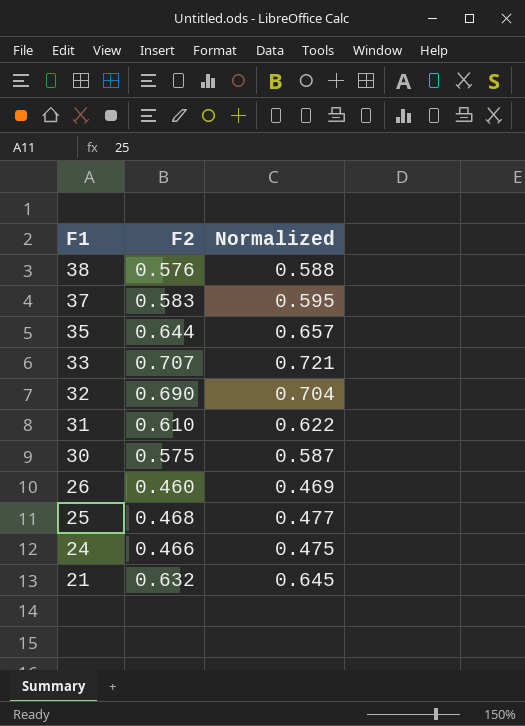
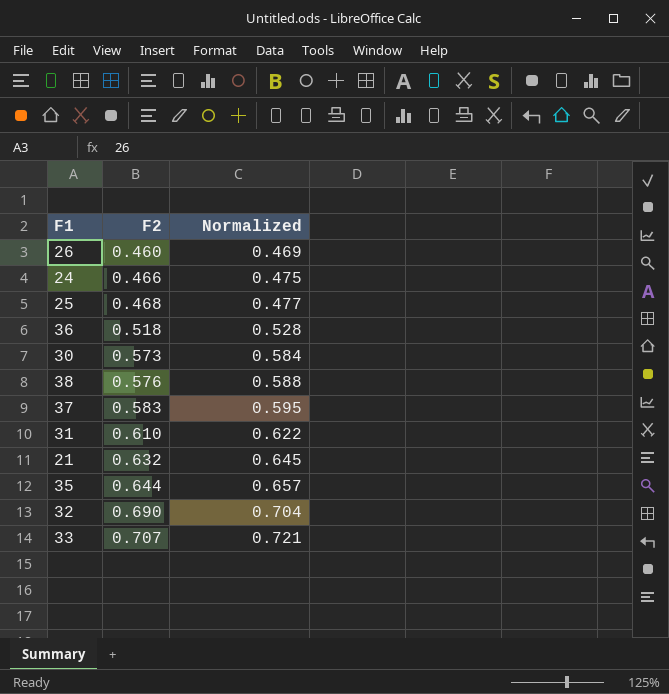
row order: F1 descending -> F2 ascending
row 36: none -> 0.518 | 0.528
30 | F2: 0.575 -> 0.573
30 | Normalized: 0.587 -> 0.584

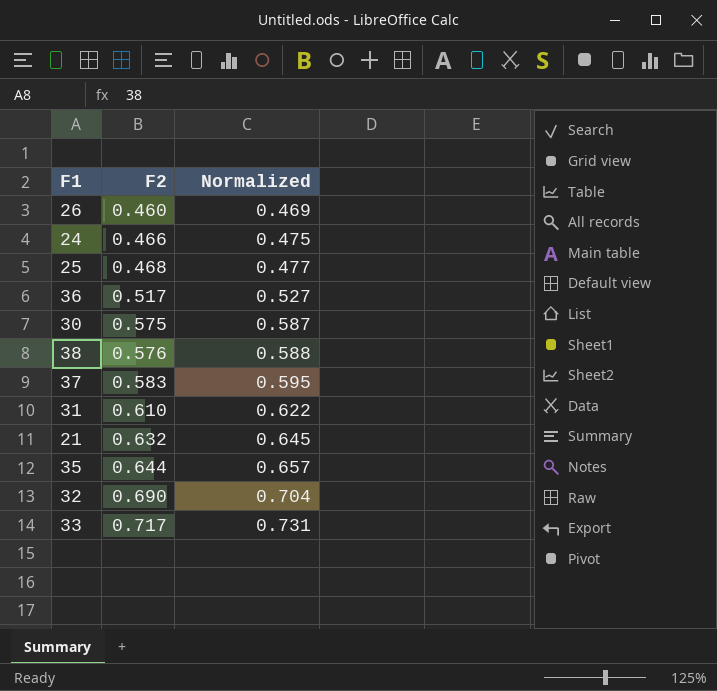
36 | F2: 0.518 -> 0.517
36 | Normalized: 0.528 -> 0.527
30 | F2: 0.573 -> 0.575
30 | Normalized: 0.584 -> 0.587
33 | F2: 0.707 -> 0.717
33 | Normalized: 0.721 -> 0.731

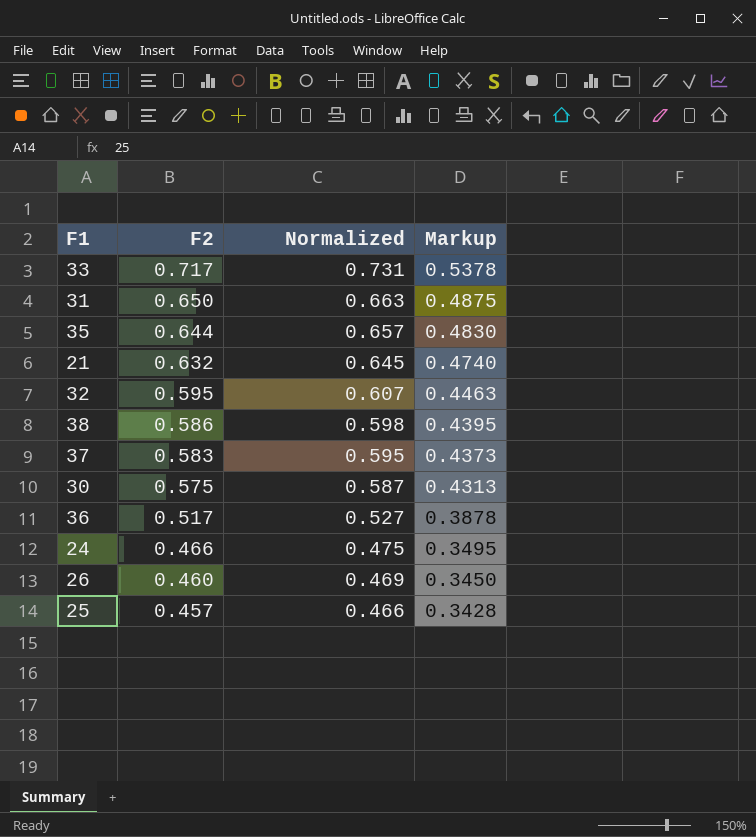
row order: F2 ascending -> F2 descending
column Markup | formula: none -> [F2] * 0.75
31 | F2: 0.610 -> 0.650
31 | Normalized: 0.622 -> 0.663
32 | F2: 0.690 -> 0.595
32 | Normalized: 0.704 -> 0.607
38 | F2: 0.576 -> 0.586
38 | Normalized: 0.588 -> 0.598
25 | F2: 0.468 -> 0.457
25 | Normalized: 0.477 -> 0.466

